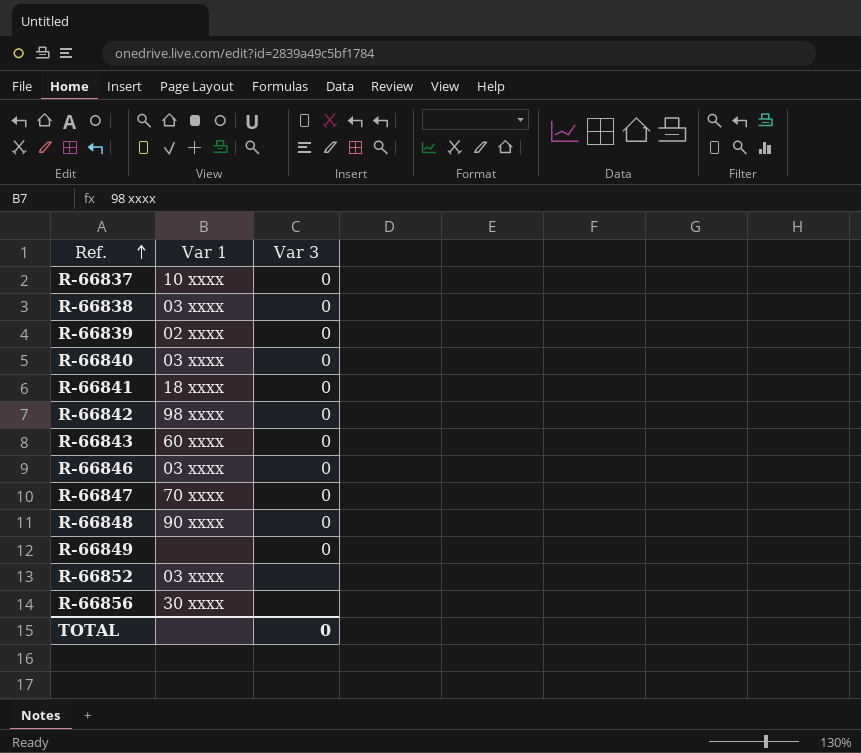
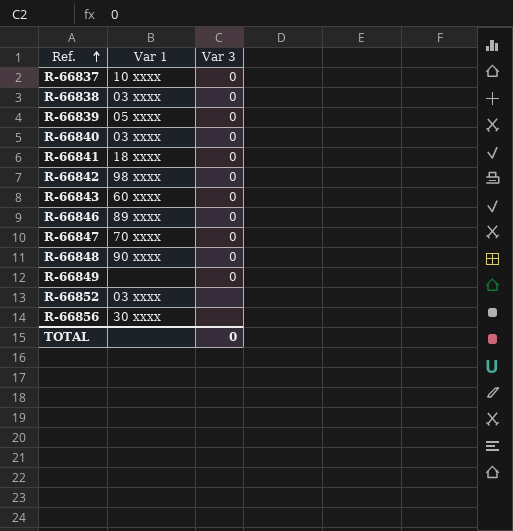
R-66839 | Var 1: 02 xxxx -> 05 xxxx
R-66846 | Var 1: 03 xxxx -> 89 xxxx

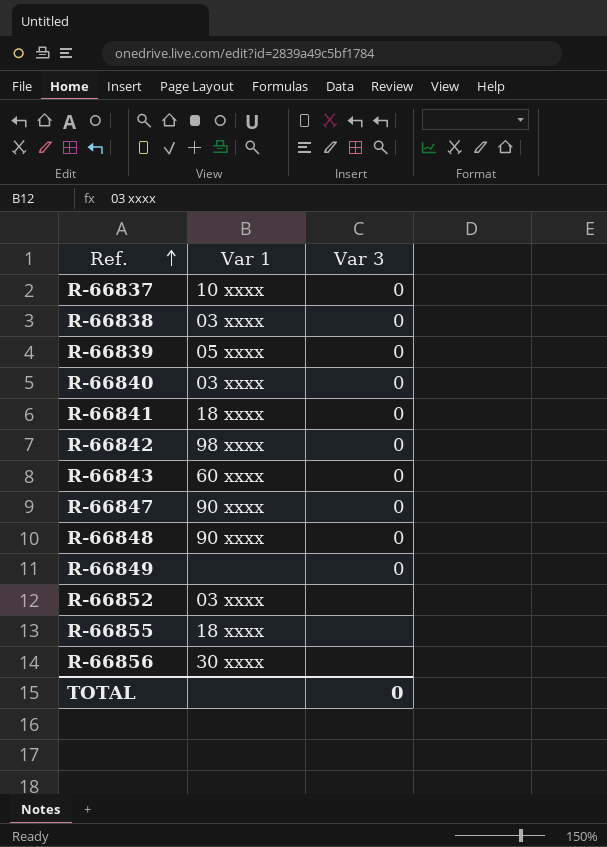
row R-66846: 89 xxxx | 0 -> none
R-66847 | Var 1: 70 xxxx -> 90 xxxx
row R-66855: none -> 18 xxxx | none

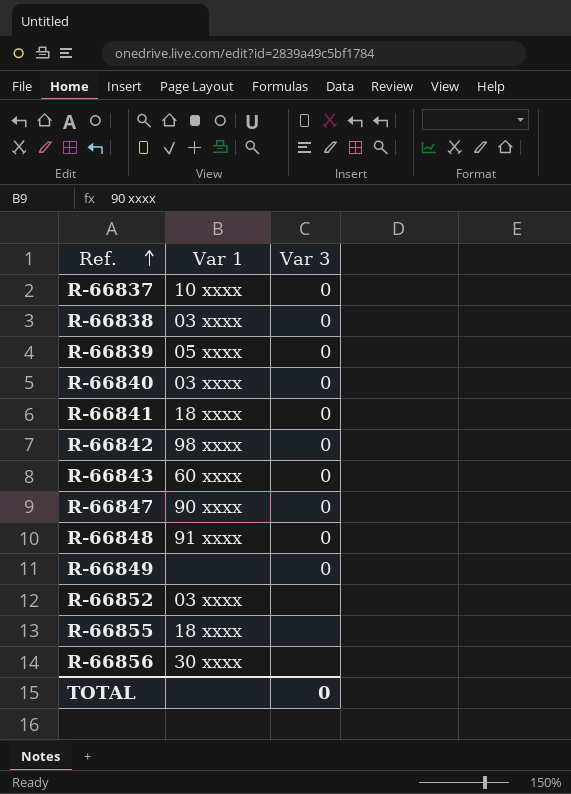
R-66848 | Var 1: 90 xxxx -> 91 xxxx

